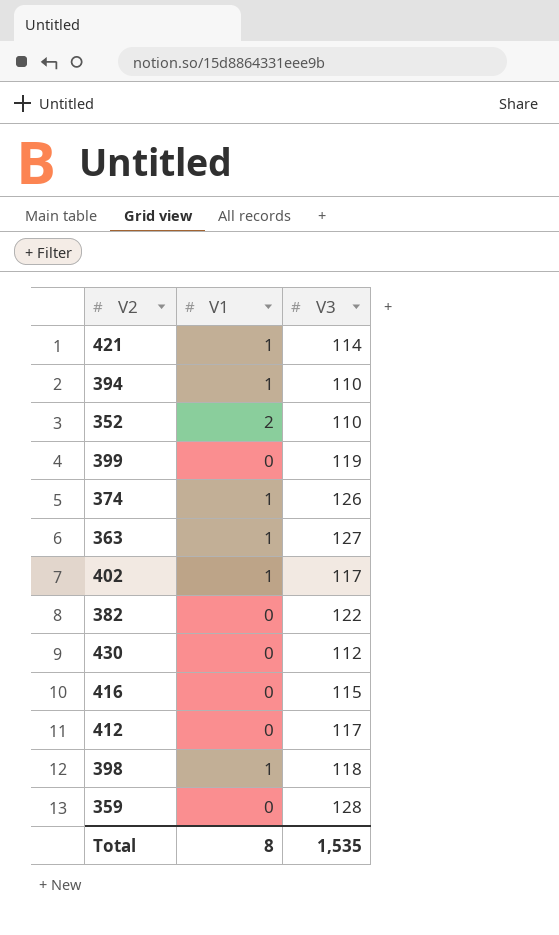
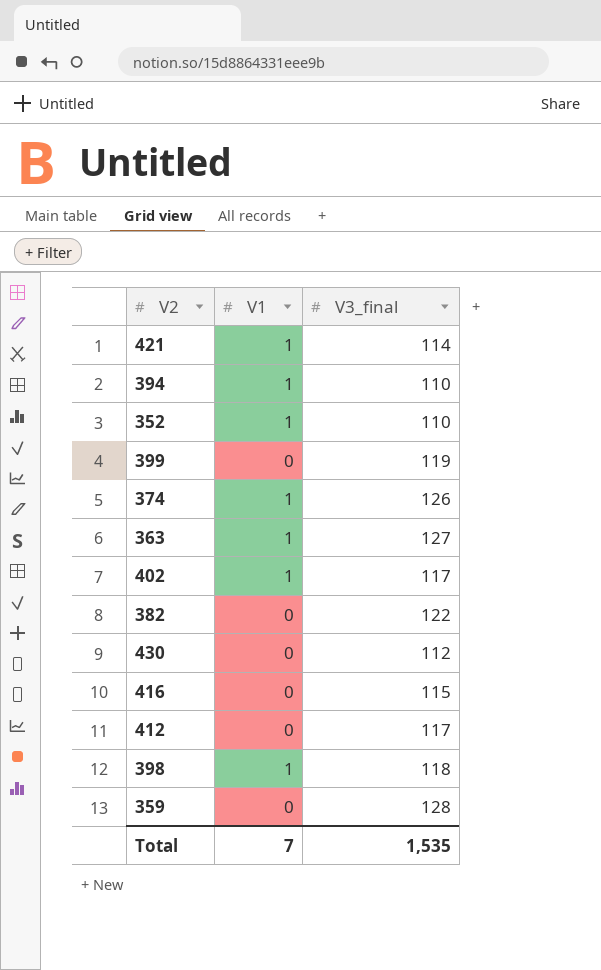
column name: V3 -> V3_final
352 | V1: 2 -> 1
Total | V1: 8 -> 7

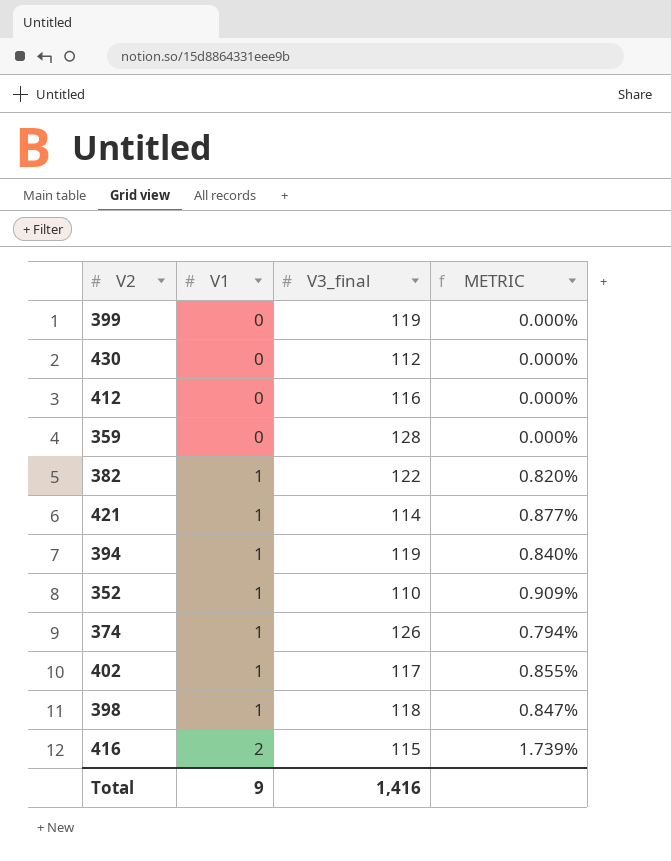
row order: none -> V1 ascending
column METRIC | formula: none -> [V1] / [V3_final]
row 363: 1 | 127 -> none
412 | V3_final: 117 -> 116
382 | V1: 0 -> 1
394 | V3_final: 110 -> 119
416 | V1: 0 -> 2
Total | V1: 7 -> 9
Total | V3_final: 1,535 -> 1,416

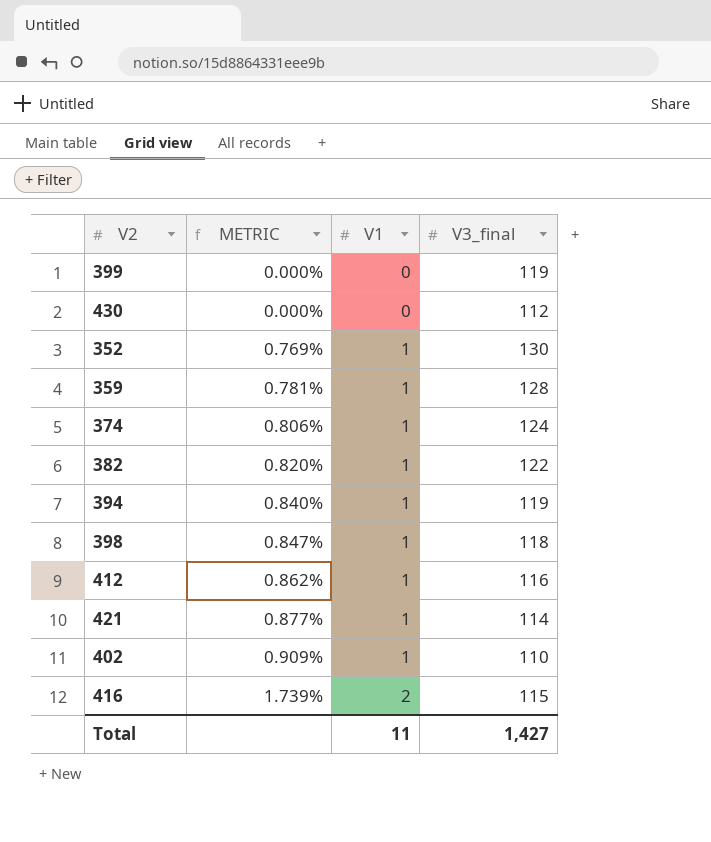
row order: V1 ascending -> METRIC ascending
column METRIC | position: 4 -> 2
352 | METRIC: 0.909% -> 0.769%
352 | V3_final: 110 -> 130
359 | METRIC: 0.000% -> 0.781%
359 | V1: 0 -> 1
374 | METRIC: 0.794% -> 0.806%
374 | V3_final: 126 -> 124
412 | METRIC: 0.000% -> 0.862%
412 | V1: 0 -> 1
402 | METRIC: 0.855% -> 0.909%
402 | V3_final: 117 -> 110
Total | V1: 9 -> 11
Total | V3_final: 1,416 -> 1,427

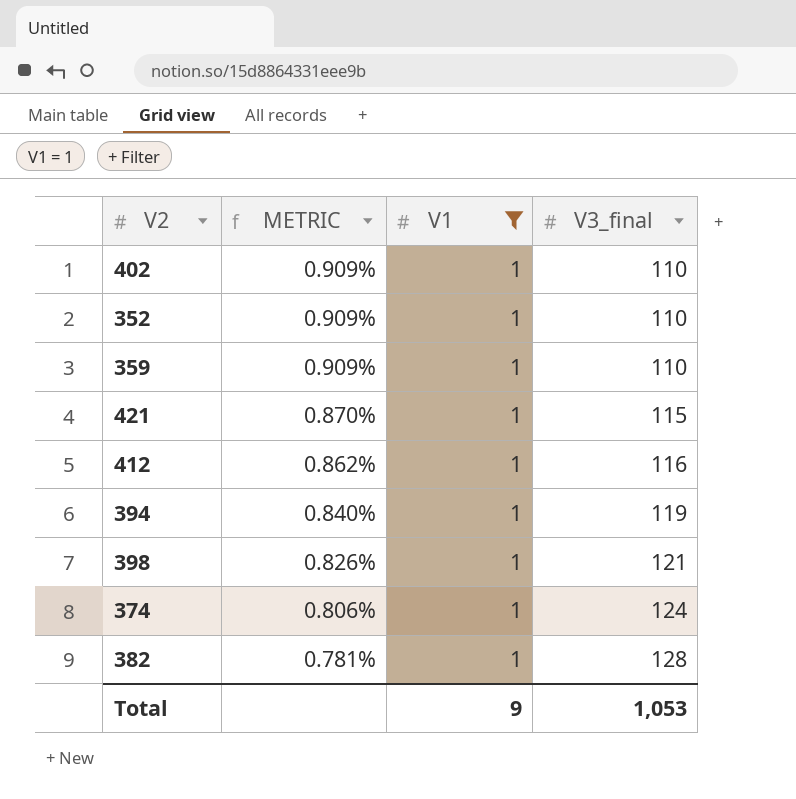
filter: none -> V1 = 1
row order: METRIC ascending -> METRIC descending
352 | METRIC: 0.769% -> 0.909%
352 | V3_final: 130 -> 110
359 | METRIC: 0.781% -> 0.909%
359 | V3_final: 128 -> 110
421 | METRIC: 0.877% -> 0.870%
421 | V3_final: 114 -> 115
398 | METRIC: 0.847% -> 0.826%
398 | V3_final: 118 -> 121
382 | METRIC: 0.820% -> 0.781%
382 | V3_final: 122 -> 128
Total | V1: 11 -> 9
Total | V3_final: 1,427 -> 1,053

